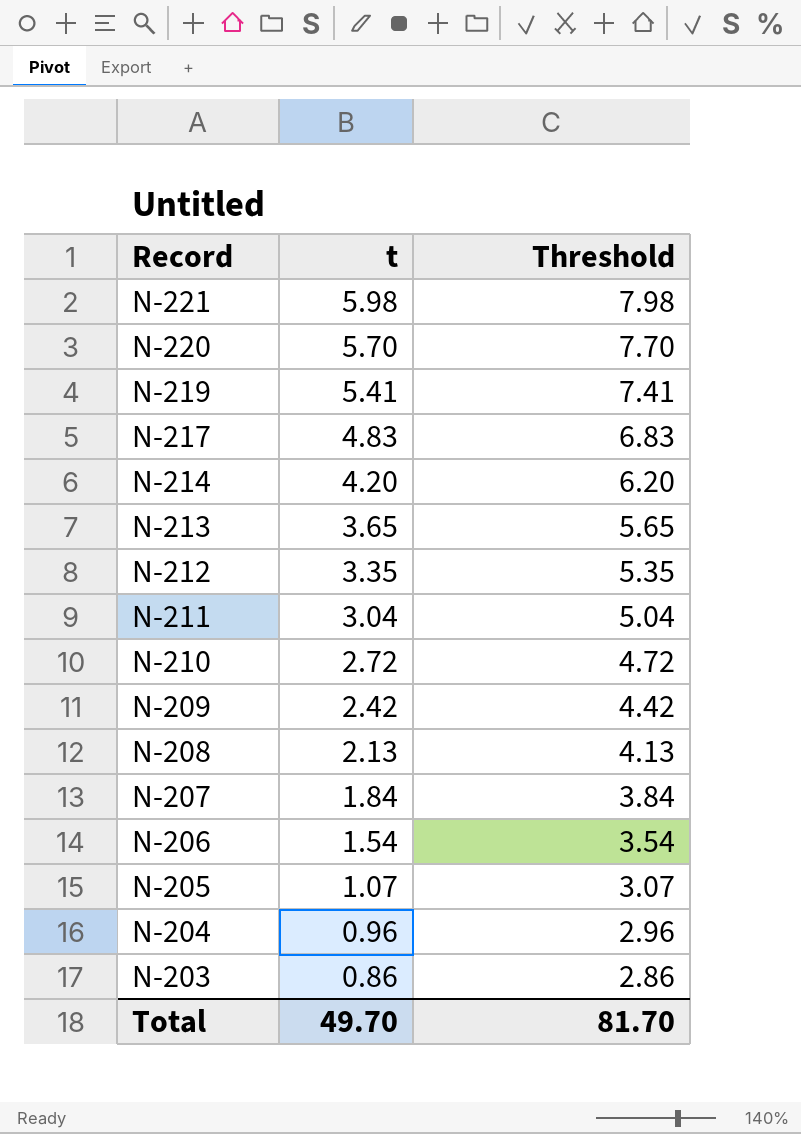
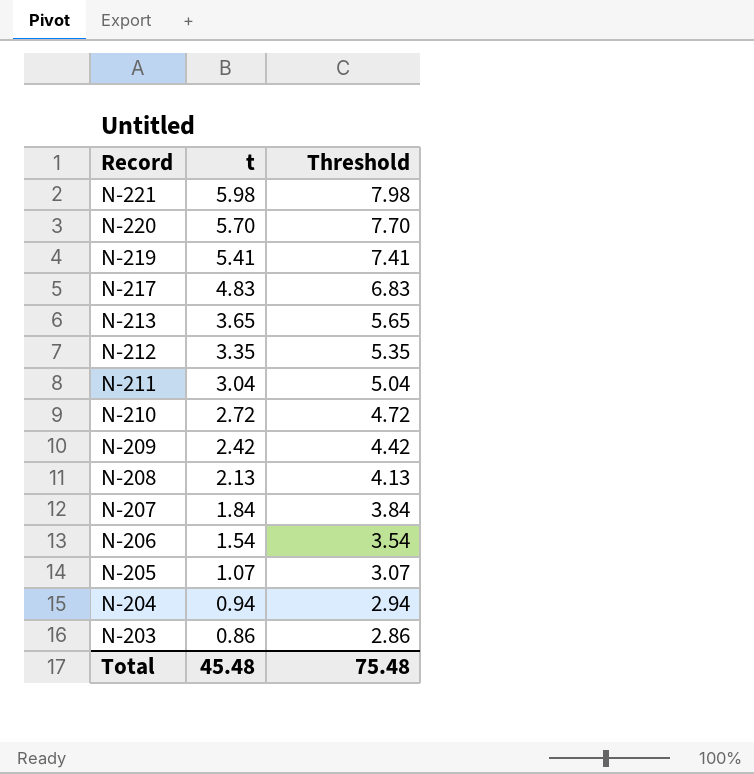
row N-214: 4.20 | 6.20 -> none
N-204 | t: 0.96 -> 0.94
N-204 | Threshold: 2.96 -> 2.94
Total | t: 49.70 -> 45.48
Total | Threshold: 81.70 -> 75.48

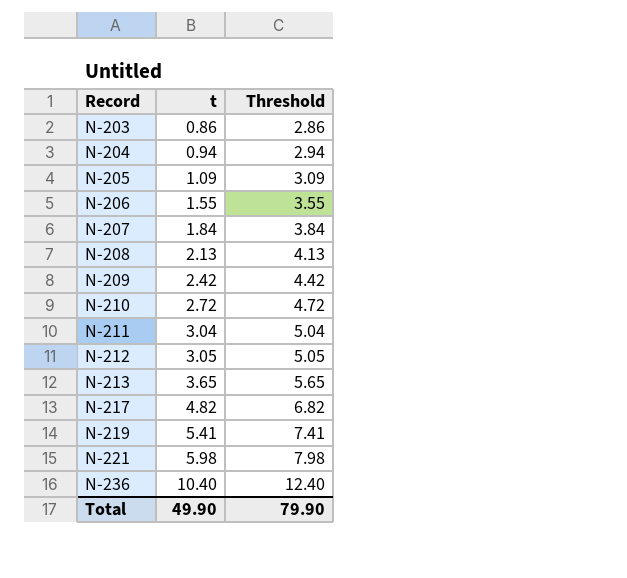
row order: Record descending -> Record ascending
row N-220: 5.70 | 7.70 -> none
N-205 | t: 1.07 -> 1.09
N-205 | Threshold: 3.07 -> 3.09
N-206 | t: 1.54 -> 1.55
N-206 | Threshold: 3.54 -> 3.55
N-212 | t: 3.35 -> 3.05
N-212 | Threshold: 5.35 -> 5.05
N-217 | t: 4.83 -> 4.82
N-217 | Threshold: 6.83 -> 6.82
row N-236: none -> 10.40 | 12.40
Total | t: 45.48 -> 49.90
Total | Threshold: 75.48 -> 79.90

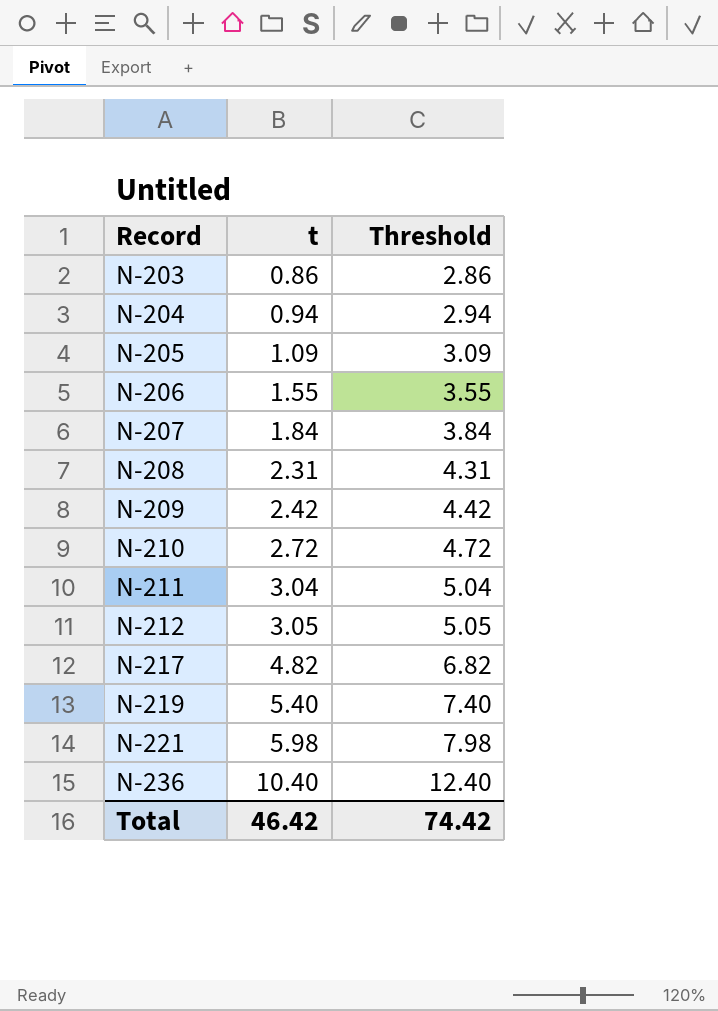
row N-213: 3.65 | 5.65 -> none
N-208 | t: 2.13 -> 2.31
N-208 | Threshold: 4.13 -> 4.31
N-219 | t: 5.41 -> 5.40
N-219 | Threshold: 7.41 -> 7.40
Total | t: 49.90 -> 46.42
Total | Threshold: 79.90 -> 74.42

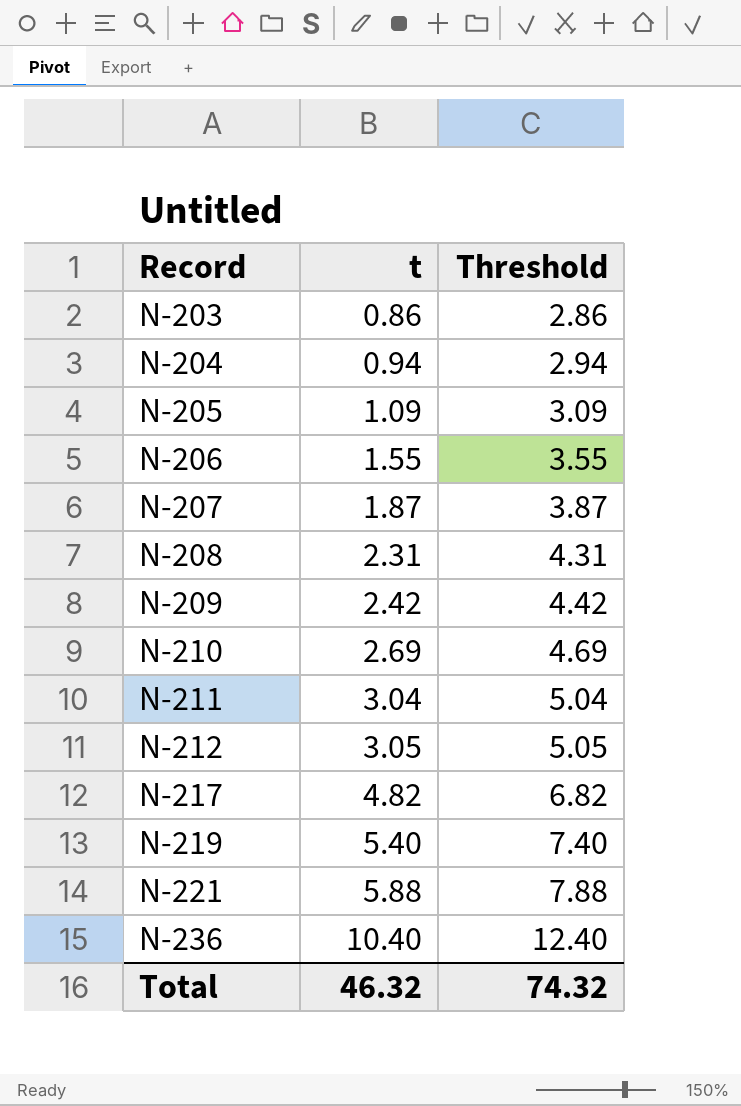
N-207 | t: 1.84 -> 1.87
N-207 | Threshold: 3.84 -> 3.87
N-210 | t: 2.72 -> 2.69
N-210 | Threshold: 4.72 -> 4.69
N-221 | t: 5.98 -> 5.88
N-221 | Threshold: 7.98 -> 7.88
Total | t: 46.42 -> 46.32
Total | Threshold: 74.42 -> 74.32

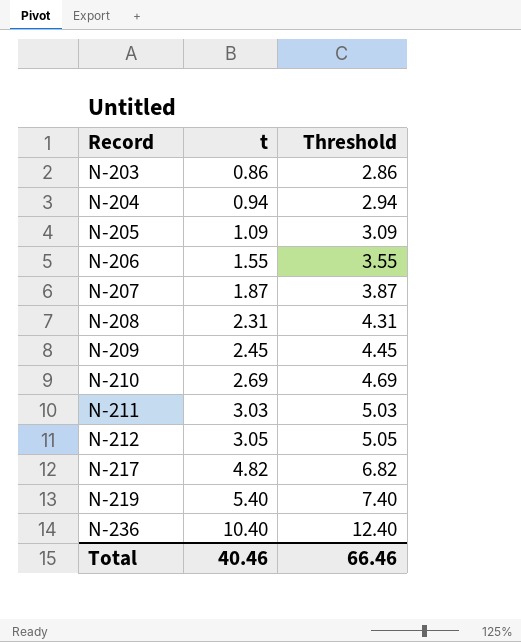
row N-221: 5.88 | 7.88 -> none
N-209 | t: 2.42 -> 2.45
N-209 | Threshold: 4.42 -> 4.45
N-211 | t: 3.04 -> 3.03
N-211 | Threshold: 5.04 -> 5.03
Total | t: 46.32 -> 40.46
Total | Threshold: 74.32 -> 66.46

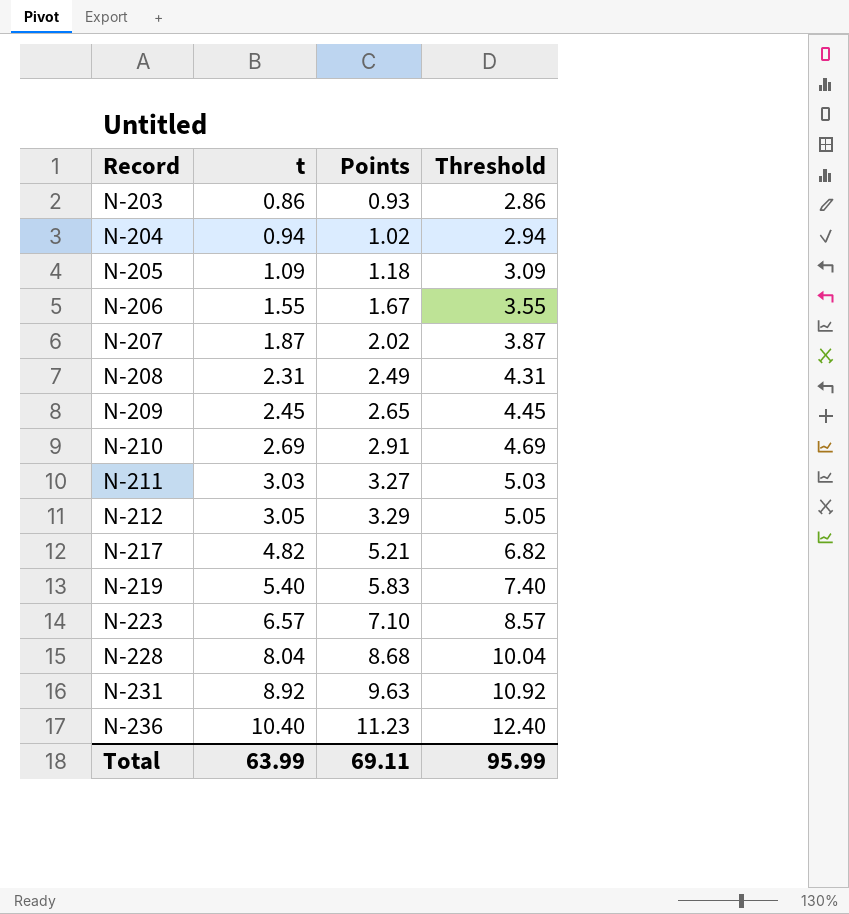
column Points | formula: none -> [t] * 1.08
row N-223: none -> 6.57 | 7.10 | 8.57
row N-228: none -> 8.04 | 8.68 | 10.04
row N-231: none -> 8.92 | 9.63 | 10.92
Total | t: 40.46 -> 63.99
Total | Threshold: 66.46 -> 95.99

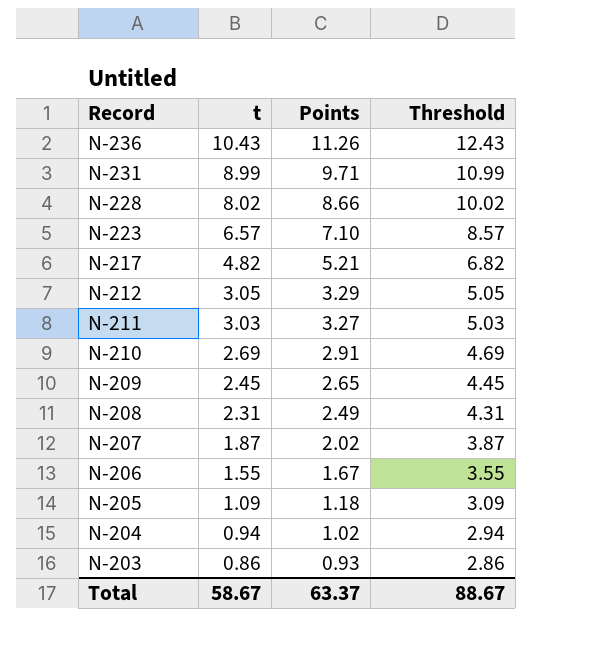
row order: Record ascending -> Record descending
row N-219: 5.40 | 5.83 | 7.40 -> none
N-236 | t: 10.40 -> 10.43
N-236 | Points: 11.23 -> 11.26
N-236 | Threshold: 12.40 -> 12.43
N-231 | t: 8.92 -> 8.99
N-231 | Points: 9.63 -> 9.71
N-231 | Threshold: 10.92 -> 10.99
N-228 | t: 8.04 -> 8.02
N-228 | Points: 8.68 -> 8.66
N-228 | Threshold: 10.04 -> 10.02
Total | t: 63.99 -> 58.67
Total | Points: 69.11 -> 63.37
Total | Threshold: 95.99 -> 88.67

